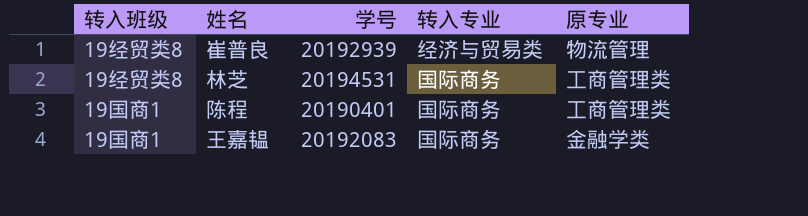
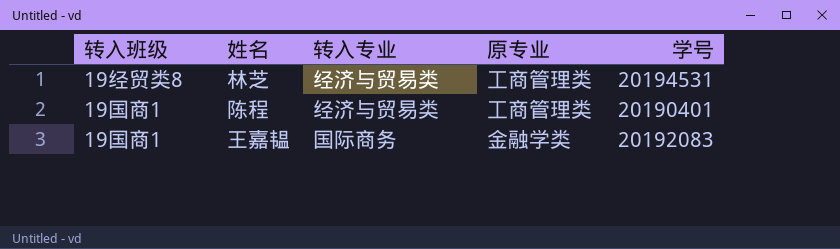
column 学号 | position: 3 -> 5
row 崔普良: 19经贸类8 | 20192939 | 经济与贸易类 | 物流管理 -> none
林芝 | 转入专业: 国际商务 -> 经济与贸易类
陈程 | 转入专业: 国际商务 -> 经济与贸易类

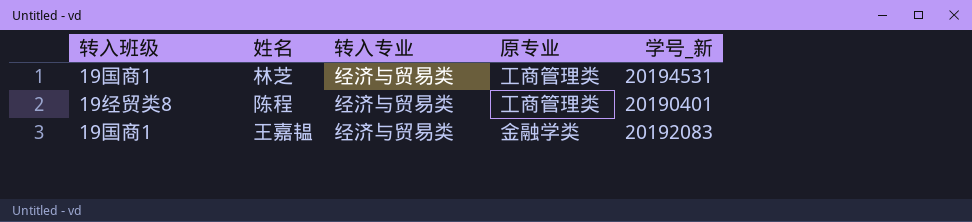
column name: 学号 -> 学号_新
林芝 | 转入班级: 19经贸类8 -> 19国商1
陈程 | 转入班级: 19国商1 -> 19经贸类8
王嘉韫 | 转入专业: 国际商务 -> 经济与贸易类

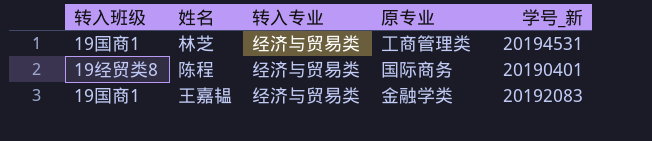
陈程 | 原专业: 工商管理类 -> 国际商务

